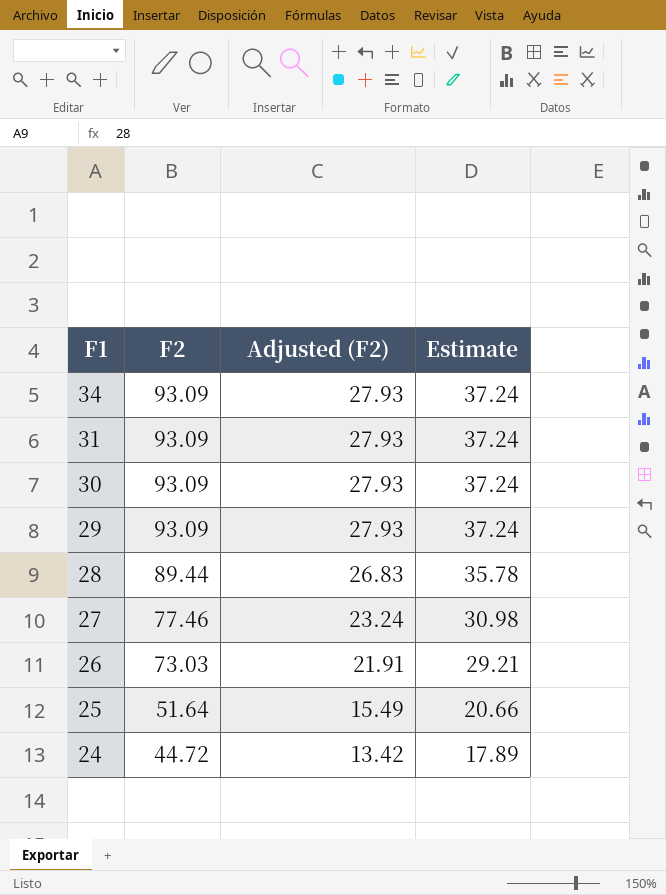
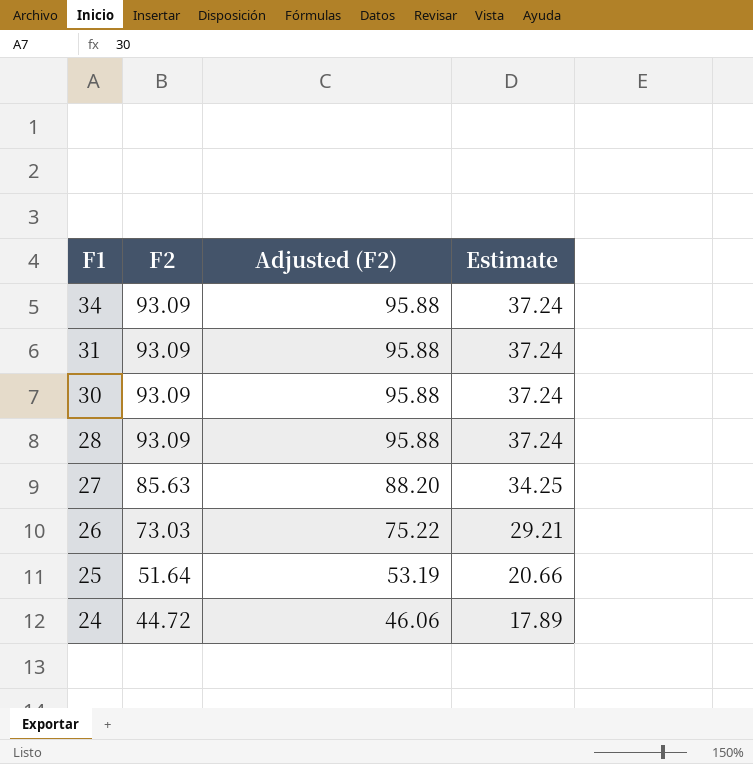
column Adjusted (F2) | formula: [F2] * 0.3 -> [F2] * 1.03
row 29: 93.09 | 27.93 | 37.24 -> none
28 | F2: 89.44 -> 93.09
28 | Estimate: 35.78 -> 37.24
27 | F2: 77.46 -> 85.63
27 | Estimate: 30.98 -> 34.25

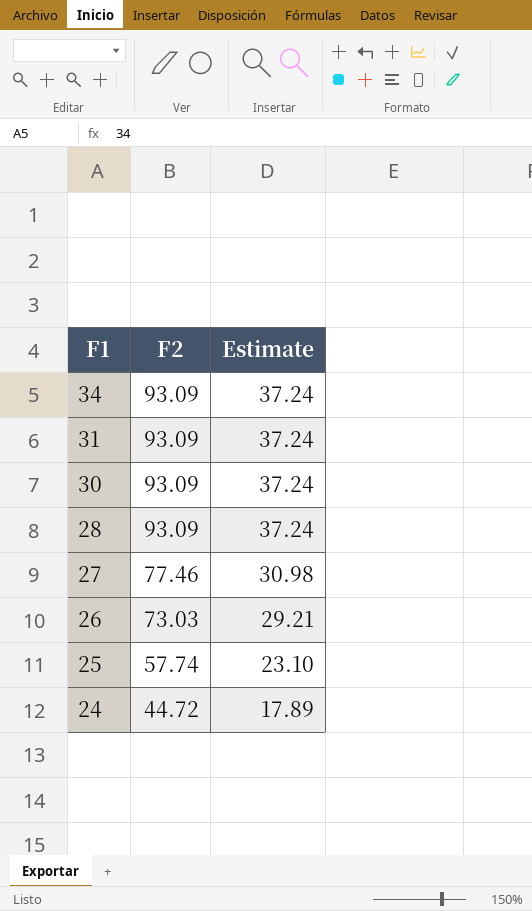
column Adjusted (F2) | formula: [F2] * 1.03 -> none
27 | F2: 85.63 -> 77.46
27 | Estimate: 34.25 -> 30.98
25 | F2: 51.64 -> 57.74
25 | Estimate: 20.66 -> 23.10

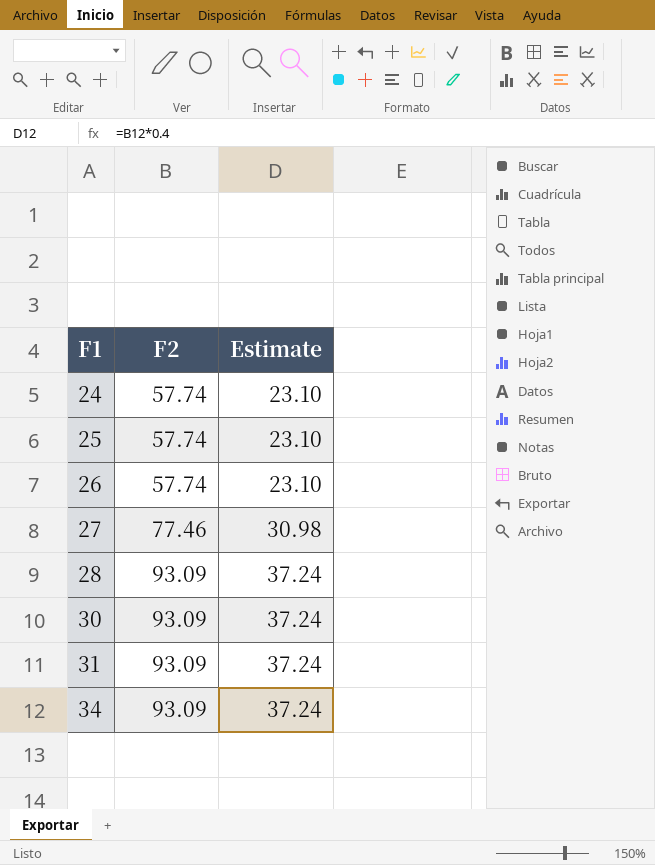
row order: F1 descending -> F1 ascending
24 | F2: 44.72 -> 57.74
24 | Estimate: 17.89 -> 23.10
26 | F2: 73.03 -> 57.74
26 | Estimate: 29.21 -> 23.10

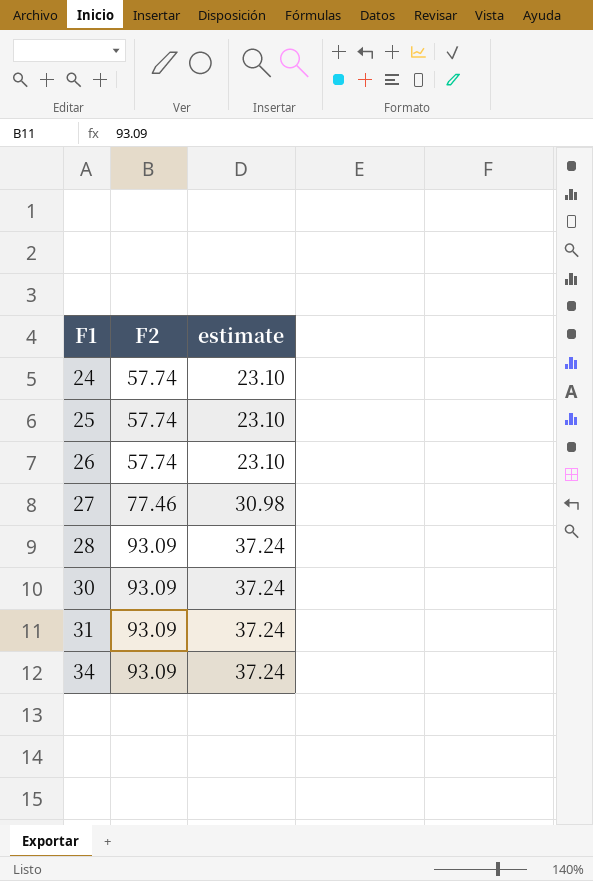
column name: Estimate -> estimate

